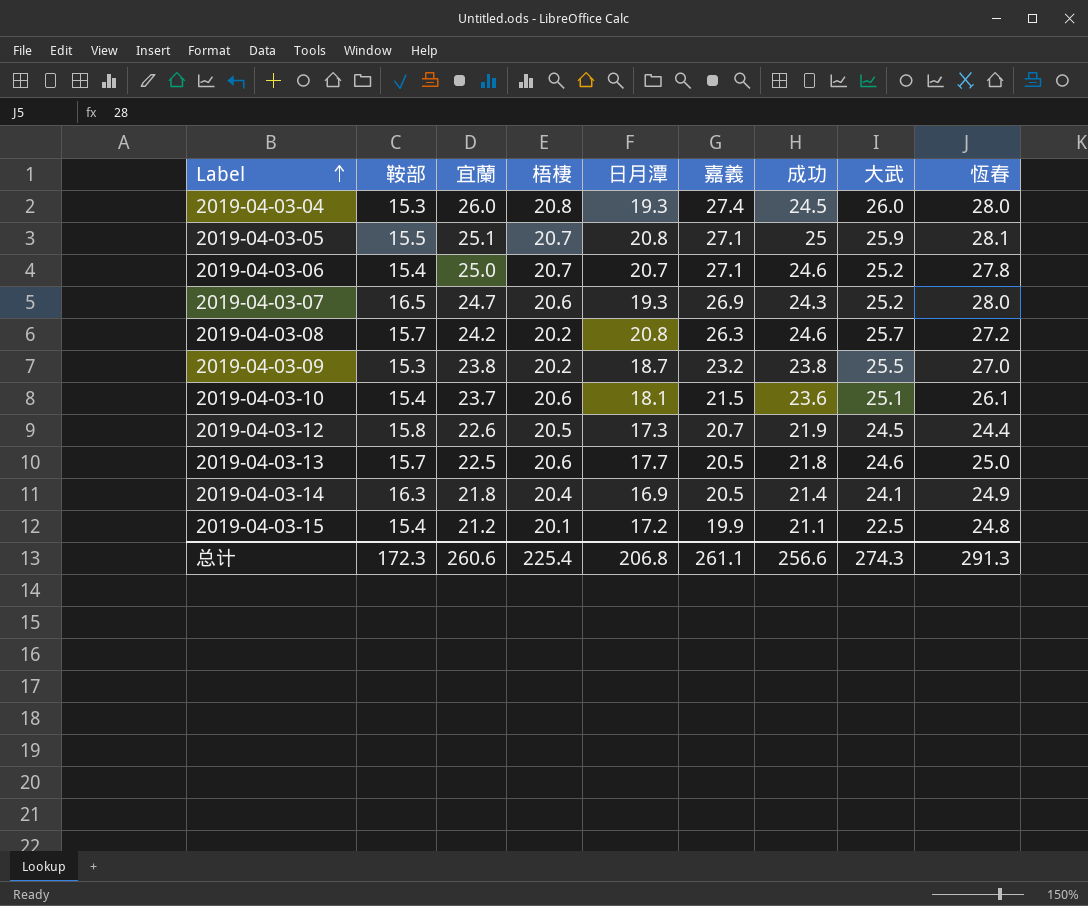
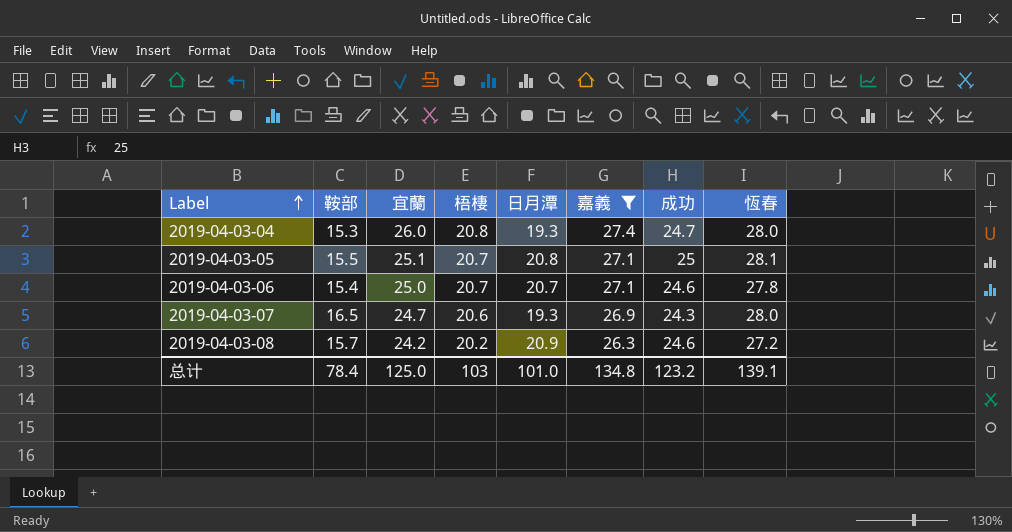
filter: none -> 嘉義 >= 26.3
column 大武 | position: 8 -> none
2019-04-03-04 | 成功: 24.5 -> 24.7
2019-04-03-08 | 日月潭: 20.8 -> 20.9
总计 | 鞍部: 172.3 -> 78.4
总计 | 宜蘭: 260.6 -> 125.0
总计 | 梧棲: 225.4 -> 103
总计 | 日月潭: 206.8 -> 101.0
总计 | 嘉義: 261.1 -> 134.8
总计 | 成功: 256.6 -> 123.2
总计 | 恆春: 291.3 -> 139.1

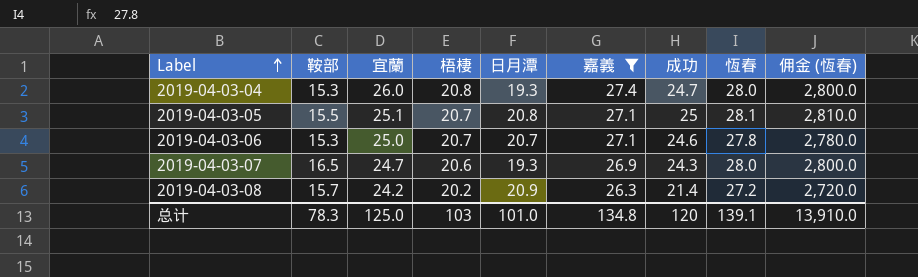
column 佣金 (恆春) | formula: none -> [恆春] * 100
2019-04-03-06 | 鞍部: 15.4 -> 15.3
2019-04-03-08 | 成功: 24.6 -> 21.4
总计 | 鞍部: 78.4 -> 78.3
总计 | 成功: 123.2 -> 120

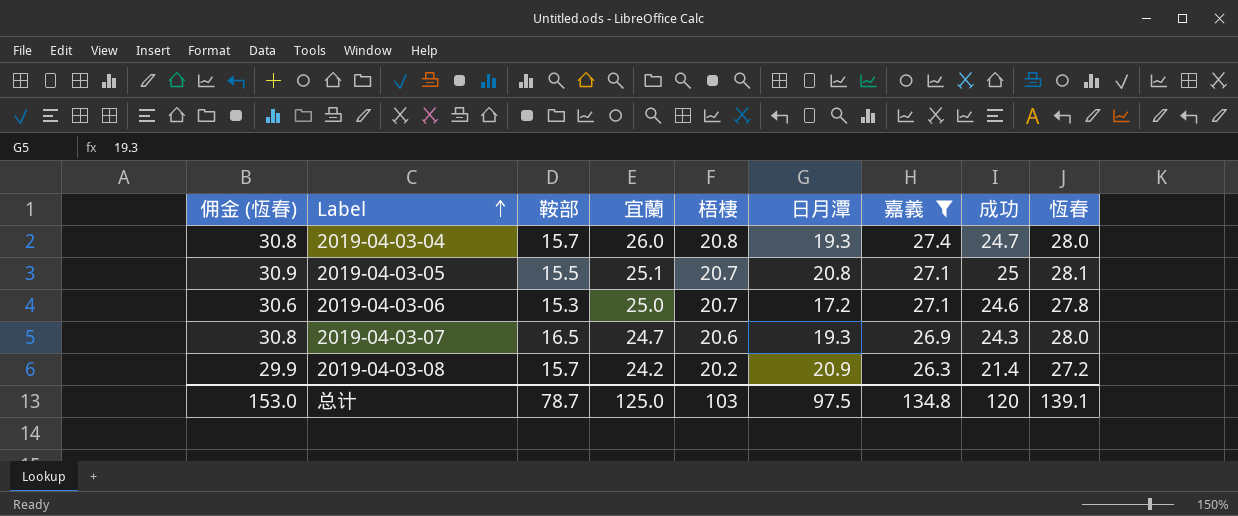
column 佣金 (恆春) | formula: [恆春] * 100 -> [恆春] * 1.1
column 佣金 (恆春) | position: 9 -> 1
2019-04-03-04 | 鞍部: 15.3 -> 15.7
2019-04-03-06 | 日月潭: 20.7 -> 17.2
总计 | 佣金 (恆春): 13,910.0 -> 153.0
总计 | 鞍部: 78.3 -> 78.7
总计 | 日月潭: 101.0 -> 97.5

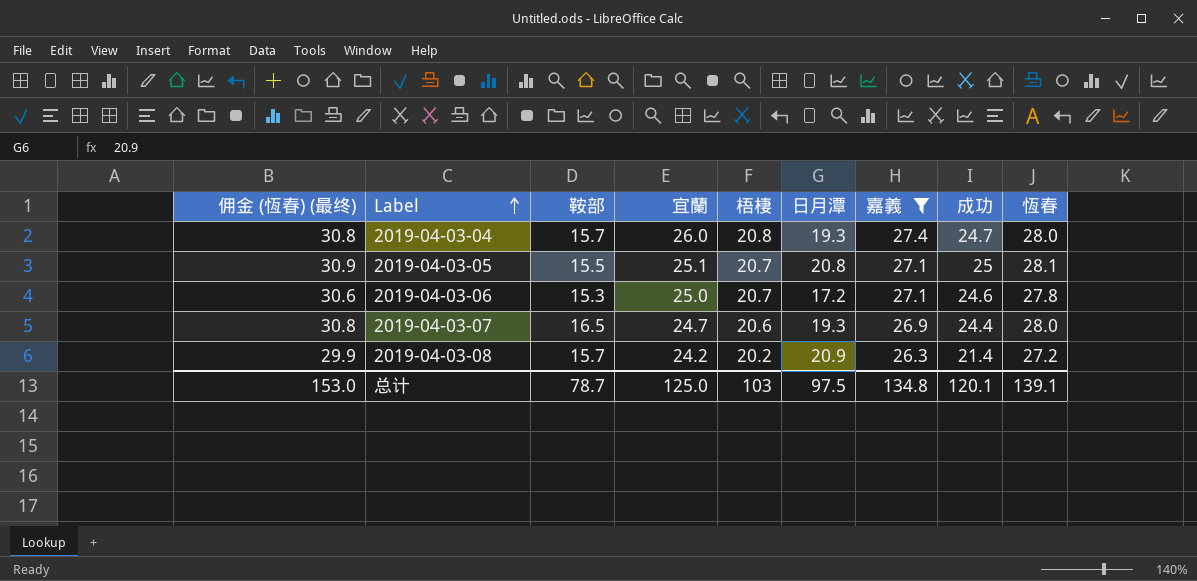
column name: 佣金 (恆春) -> 佣金 (恆春) (最终)
2019-04-03-07 | 成功: 24.3 -> 24.4
总计 | 成功: 120 -> 120.1

